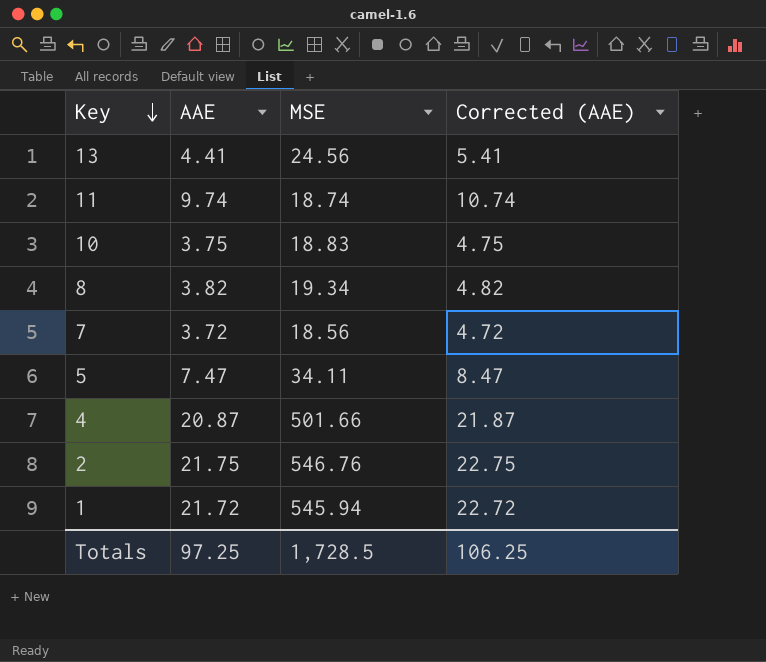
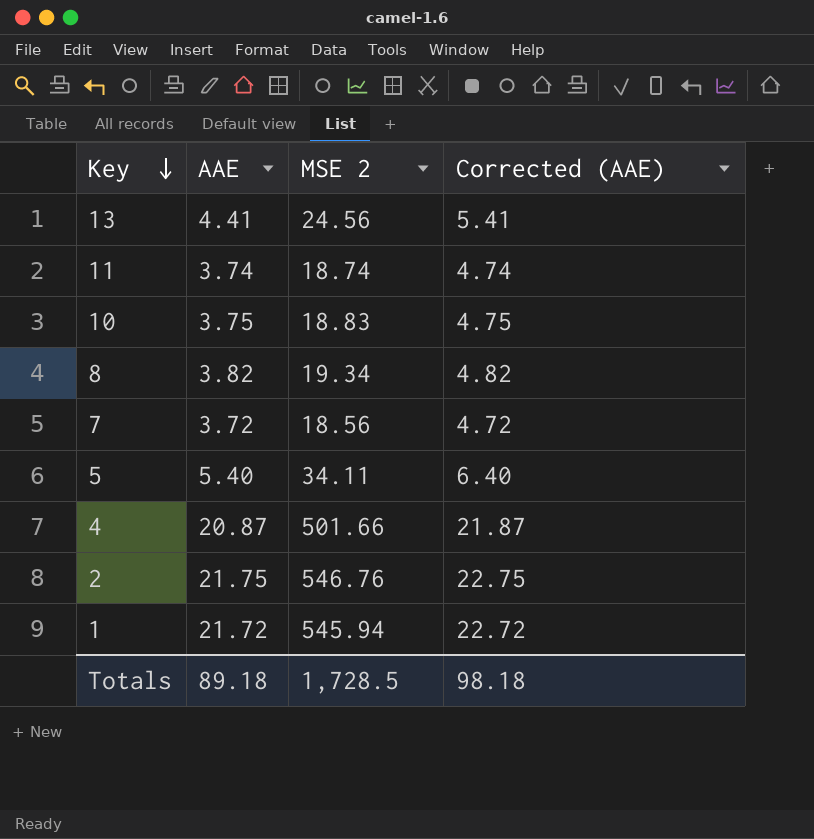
column name: MSE -> MSE 2
11 | AAE: 9.74 -> 3.74
11 | Corrected (AAE): 10.74 -> 4.74
5 | AAE: 7.47 -> 5.40
5 | Corrected (AAE): 8.47 -> 6.40
Totals | AAE: 97.25 -> 89.18
Totals | Corrected (AAE): 106.25 -> 98.18

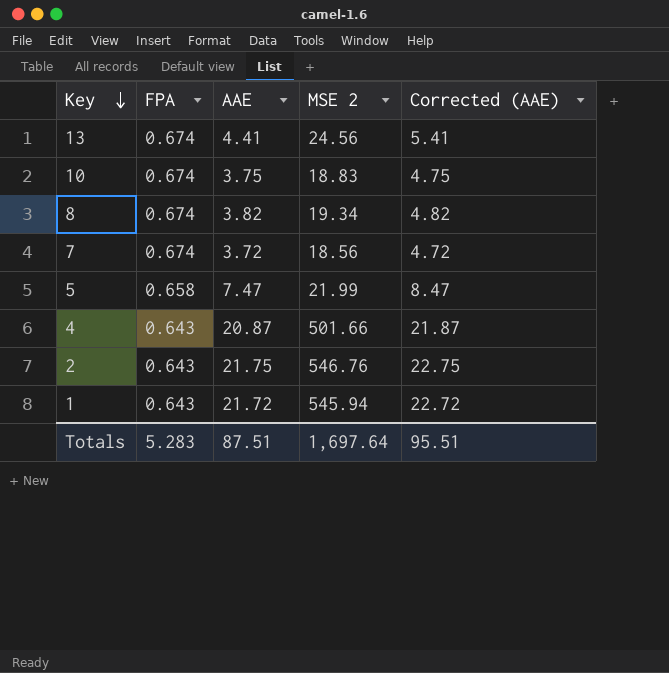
column FPA | position: none -> 2
row 11: 3.74 | 18.74 | 4.74 -> none
5 | AAE: 5.40 -> 7.47
5 | MSE 2: 34.11 -> 21.99
5 | Corrected (AAE): 6.40 -> 8.47
Totals | AAE: 89.18 -> 87.51
Totals | MSE 2: 1,728.5 -> 1,697.64
Totals | Corrected (AAE): 98.18 -> 95.51

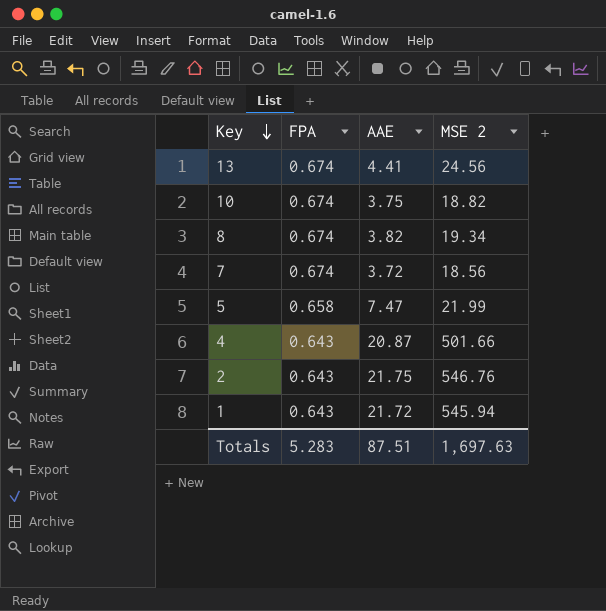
column Corrected (AAE) | formula: [AAE] + 1 -> none
10 | MSE 2: 18.83 -> 18.82
Totals | MSE 2: 1,697.64 -> 1,697.63

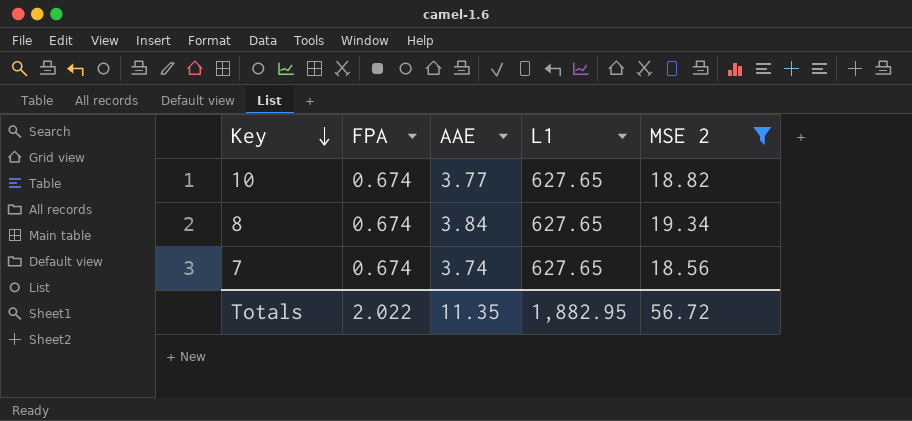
filter: none -> MSE 2 <= 19.34
column L1 | position: none -> 4
10 | AAE: 3.75 -> 3.77
8 | AAE: 3.82 -> 3.84
7 | AAE: 3.72 -> 3.74
Totals | FPA: 5.283 -> 2.022
Totals | AAE: 87.51 -> 11.35
Totals | MSE 2: 1,697.63 -> 56.72

